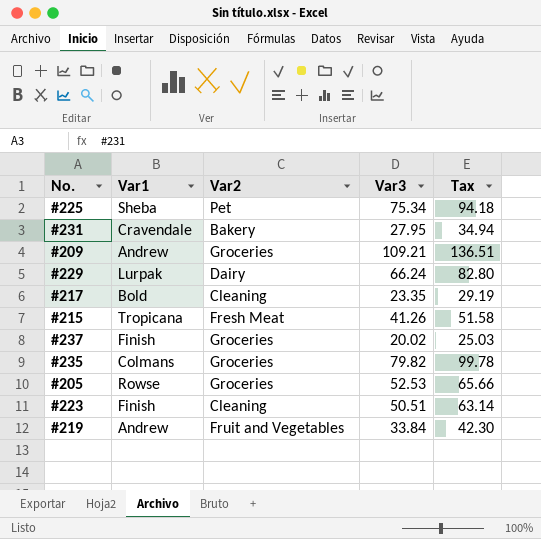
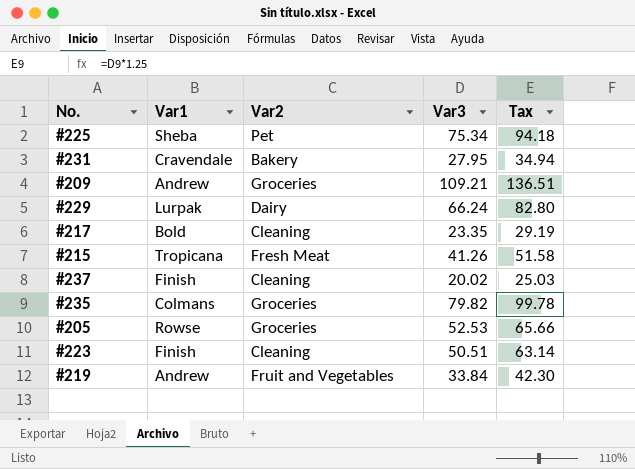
#237 | Var2: Groceries -> Cleaning

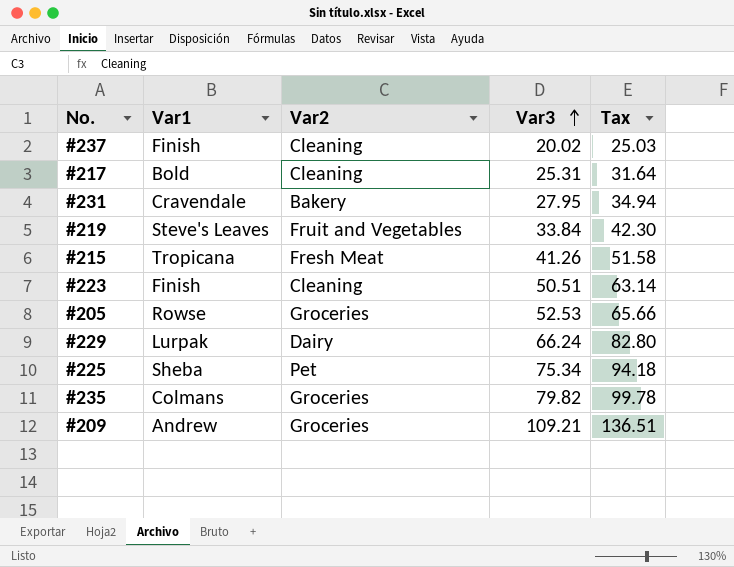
row order: none -> Var3 ascending
#217 | Var3: 23.35 -> 25.31
#217 | Tax: 29.19 -> 31.64
#219 | Var1: Andrew -> Steve's Leaves

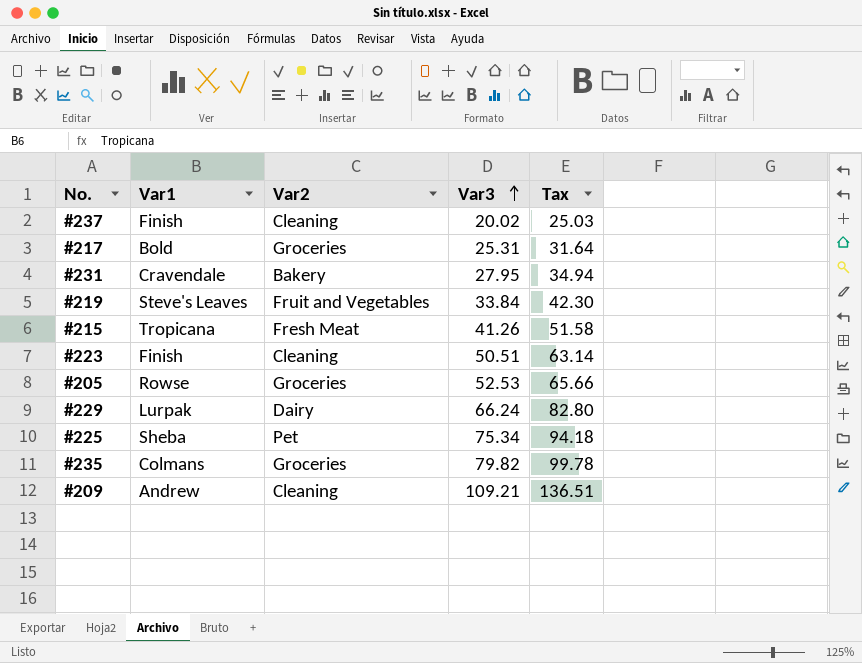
#217 | Var2: Cleaning -> Groceries
#209 | Var2: Groceries -> Cleaning

